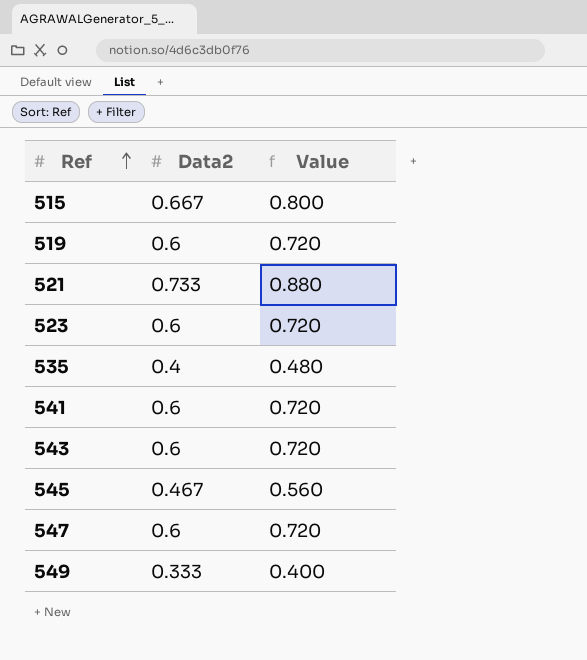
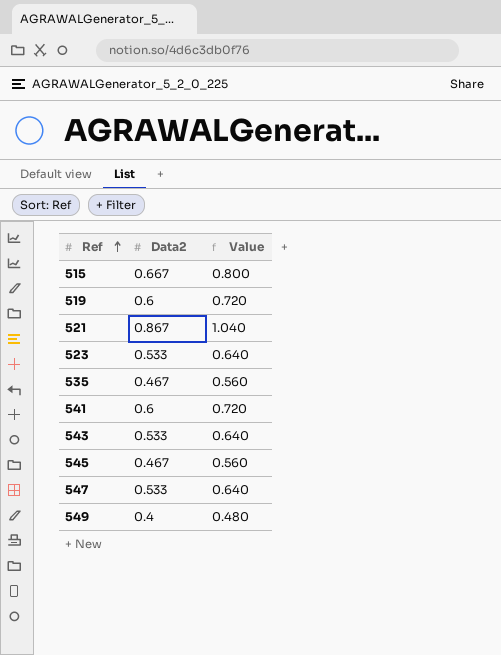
521 | Data2: 0.733 -> 0.867
521 | Value: 0.880 -> 1.040
523 | Data2: 0.6 -> 0.533
523 | Value: 0.720 -> 0.640
535 | Data2: 0.4 -> 0.467
535 | Value: 0.480 -> 0.560
543 | Data2: 0.6 -> 0.533
543 | Value: 0.720 -> 0.640
547 | Data2: 0.6 -> 0.533
547 | Value: 0.720 -> 0.640
549 | Data2: 0.333 -> 0.4
549 | Value: 0.400 -> 0.480

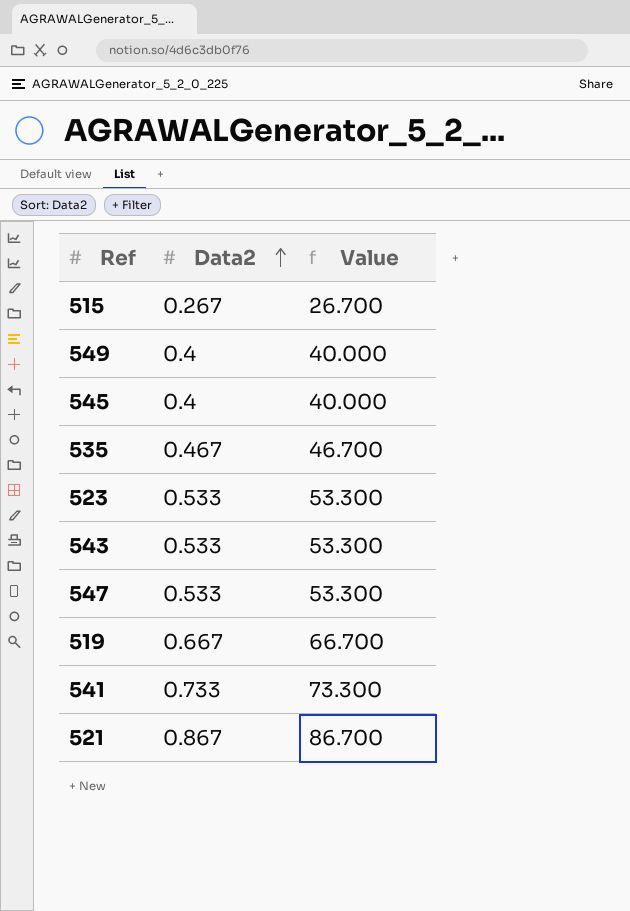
row order: Ref ascending -> Data2 ascending
column Value | formula: [Data2] * 1.2 -> [Data2] * 100
515 | Data2: 0.667 -> 0.267
545 | Data2: 0.467 -> 0.4
519 | Data2: 0.6 -> 0.667
541 | Data2: 0.6 -> 0.733

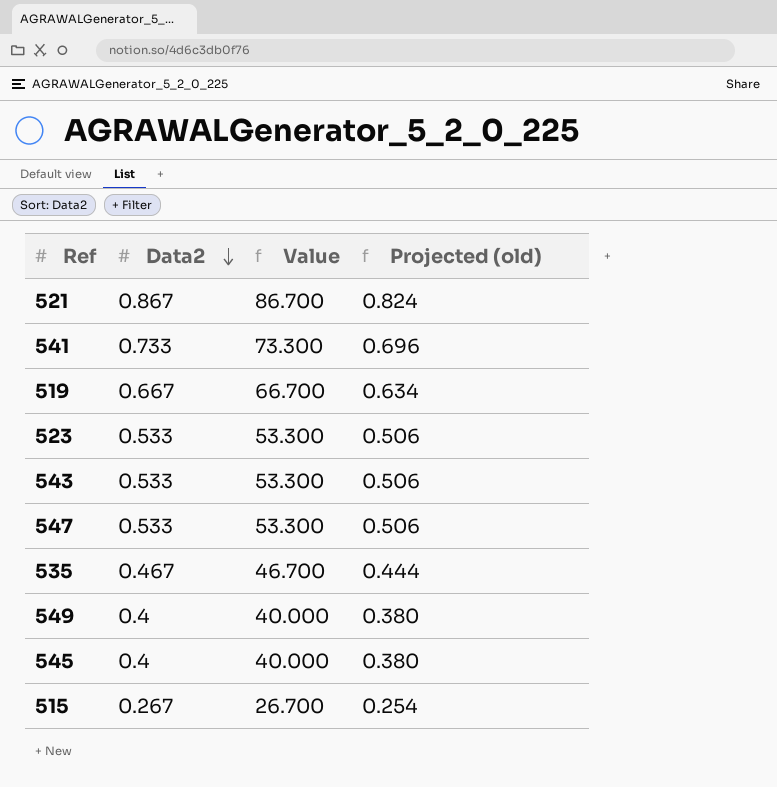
row order: Data2 ascending -> Data2 descending
column Projected (old) | formula: none -> [Data2] * 0.95

